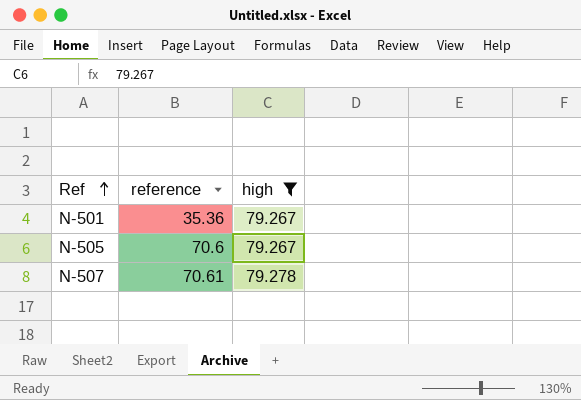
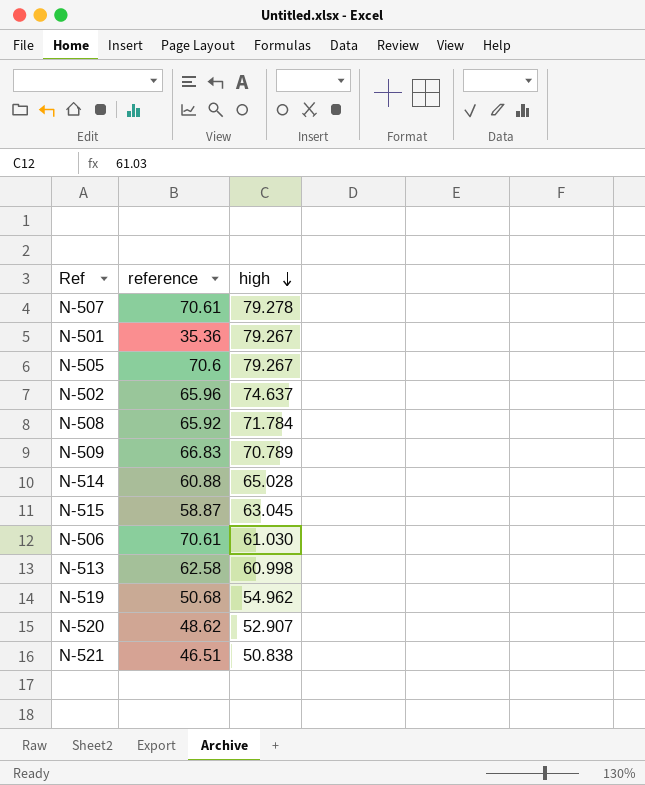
filter: high >= 79.267 -> none
row order: Ref ascending -> high descending

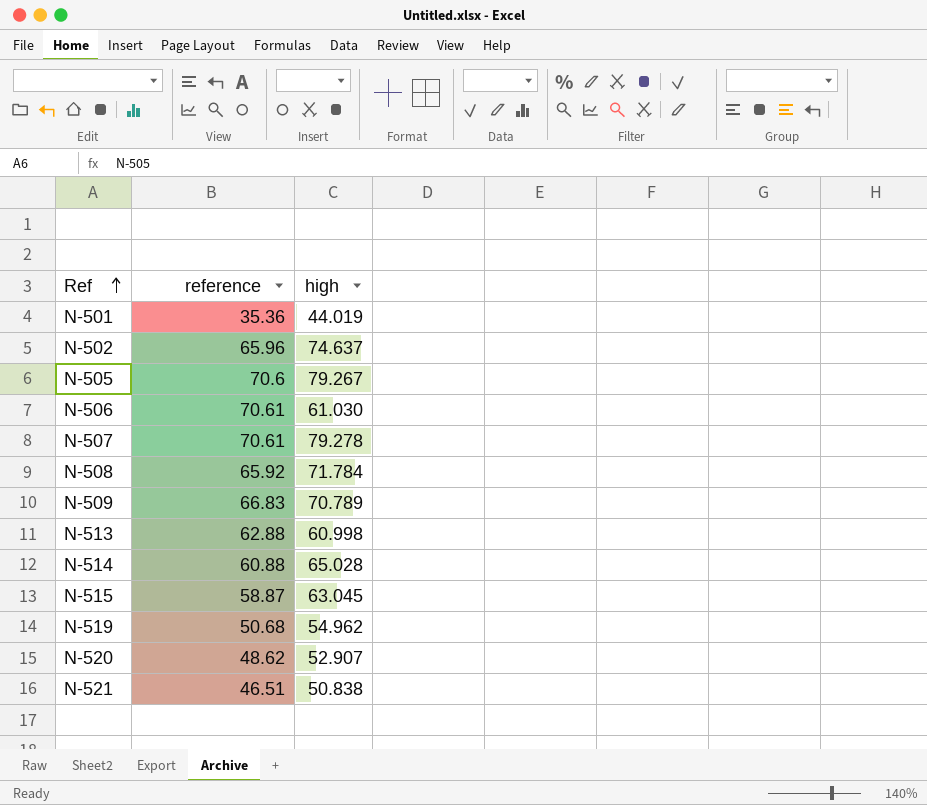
row order: high descending -> Ref ascending
N-501 | high: 79.267 -> 44.019
N-513 | reference: 62.58 -> 62.88

